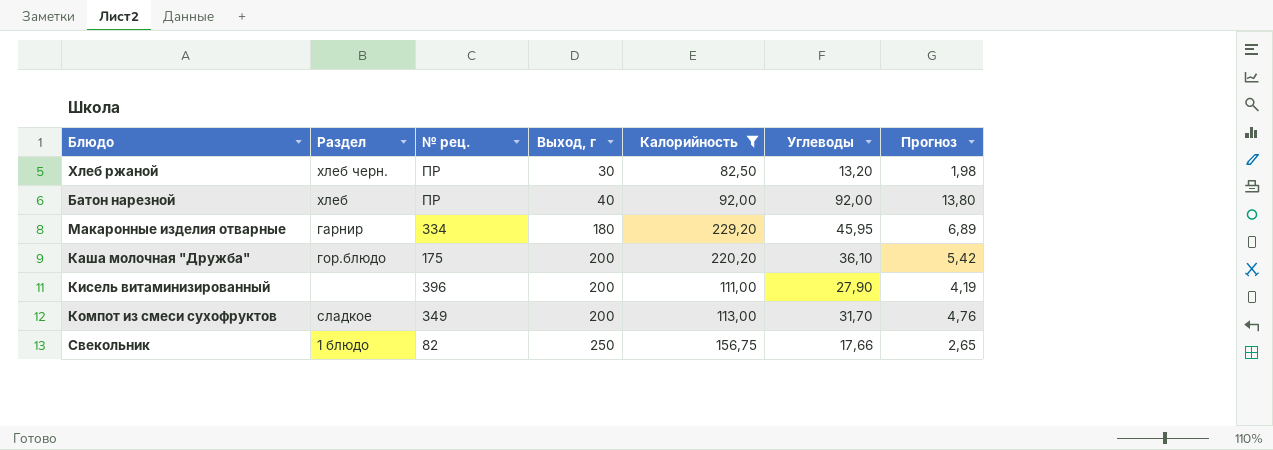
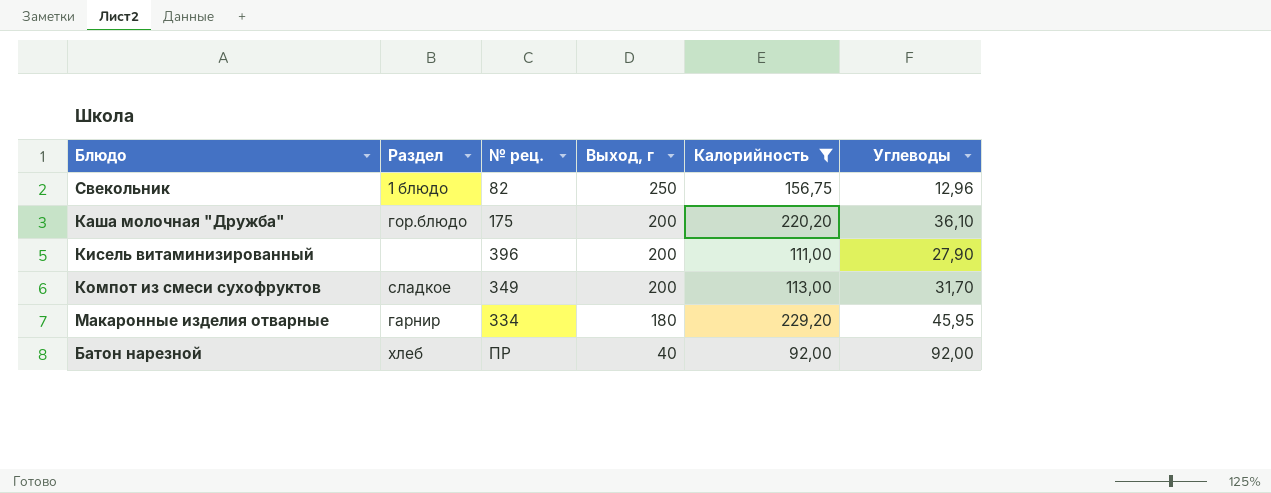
row order: Выход, г ascending -> Выход, г descending
column Прогноз | formula: [Углеводы] * 0,15 -> none
row Хлеб ржаной: хлеб черн. | ПР | 30 | 82,50 | 13,20 | 1,98 -> none
Свекольник | Углеводы: 17,66 -> 12,96

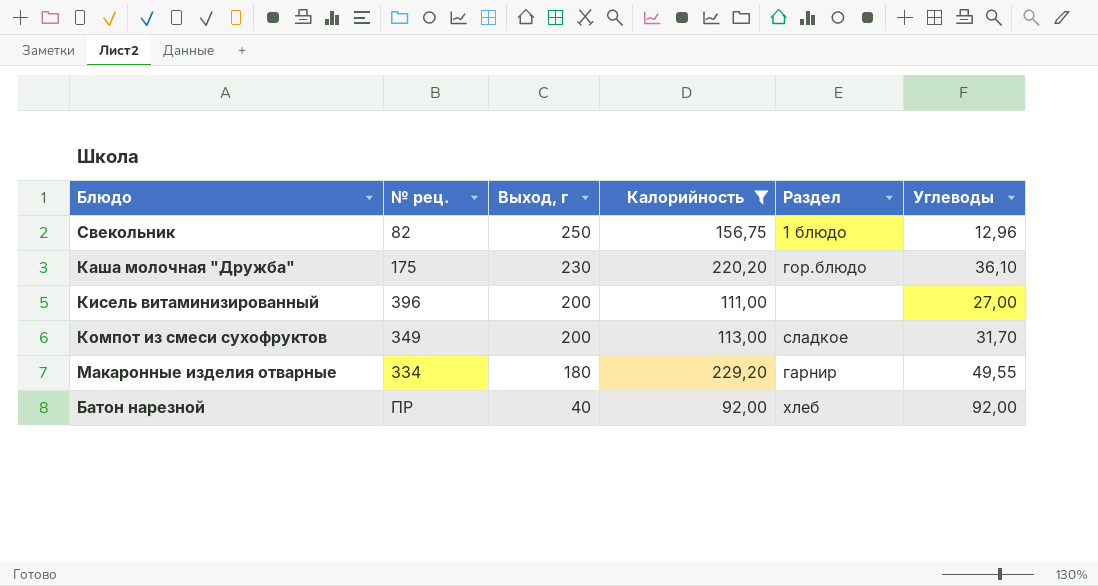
column Раздел | position: 2 -> 5
Каша молочная "Дружба" | Выход, г: 200 -> 230
Кисель витаминизированный | Углеводы: 27,90 -> 27,00
Макаронные изделия отварные | Углеводы: 45,95 -> 49,55

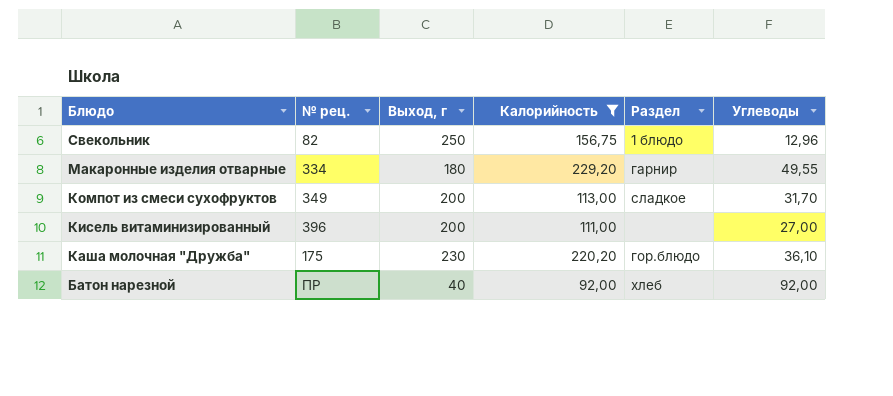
row order: Выход, г descending -> Блюдо descending

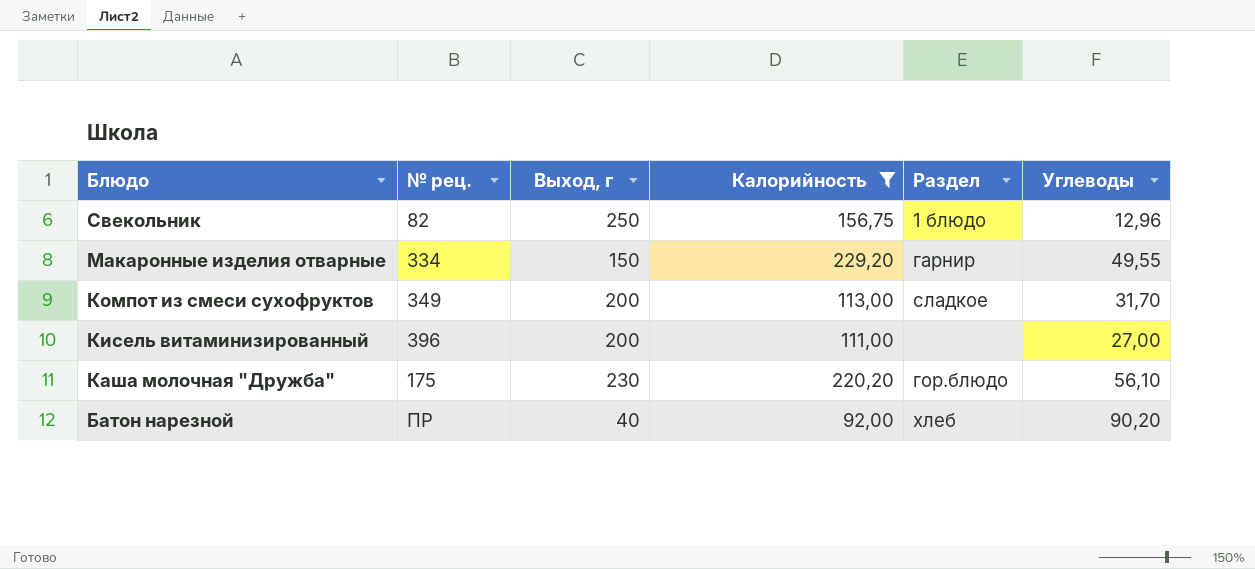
Макаронные изделия отварные | Выход, г: 180 -> 150
Каша молочная "Дружба" | Углеводы: 36,10 -> 56,10
Батон нарезной | Углеводы: 92,00 -> 90,20

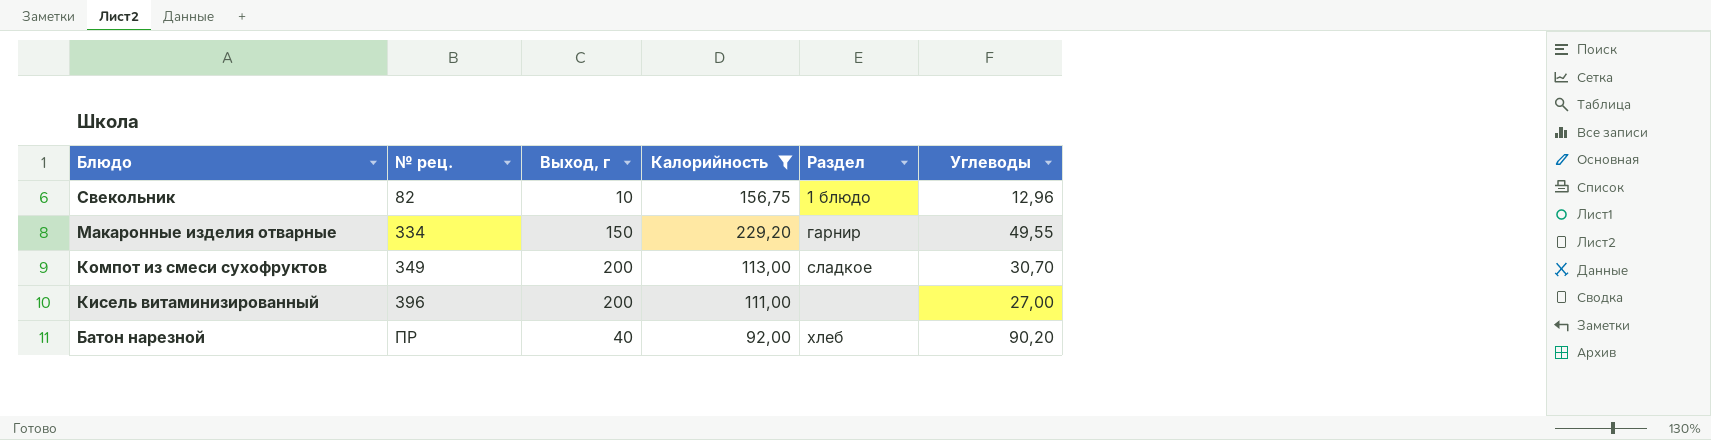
row Каша молочная "Дружба": 175 | 230 | 220,20 | гор.блюдо | 56,10 -> none
Свекольник | Выход, г: 250 -> 10
Компот из смеси сухофруктов | Углеводы: 31,70 -> 30,70

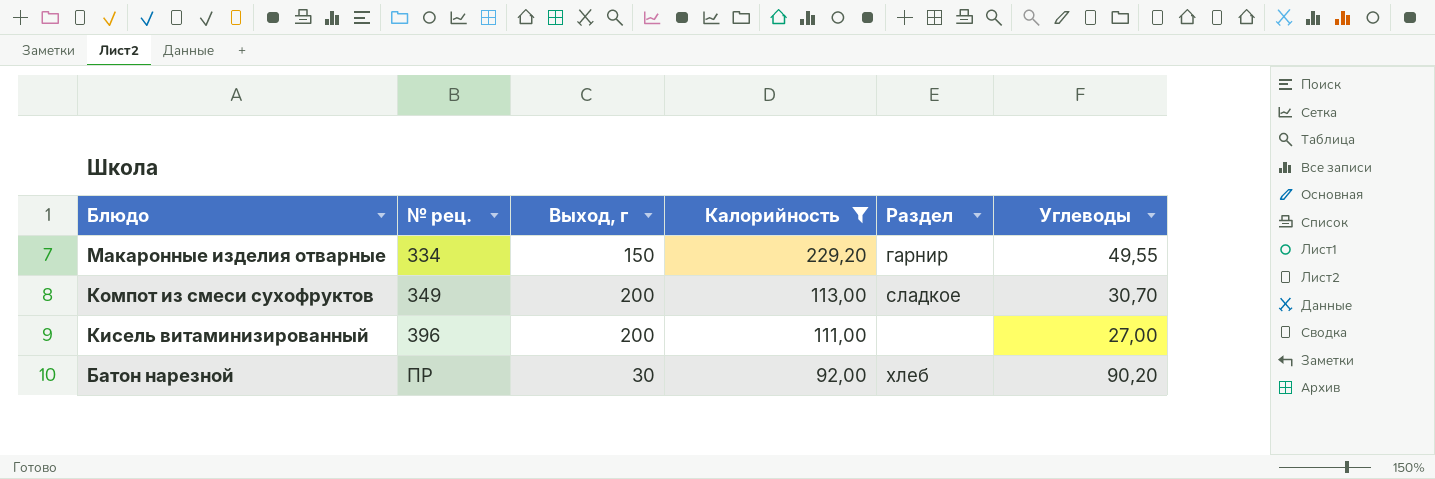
row Свекольник: 82 | 10 | 156,75 | 1 блюдо | 12,96 -> none
Батон нарезной | Выход, г: 40 -> 30

